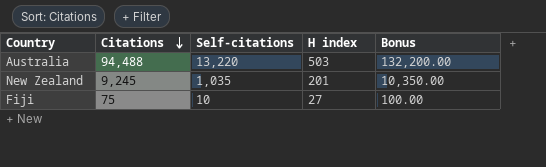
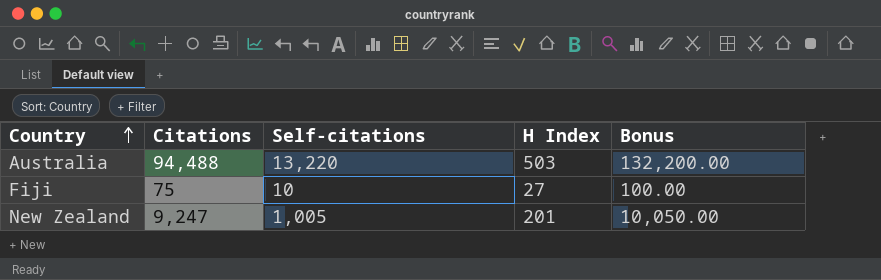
row order: Citations descending -> Country ascending
column name: H index -> H Index
New Zealand | Citations: 9,245 -> 9,247
New Zealand | Self-citations: 1,035 -> 1,005
New Zealand | Bonus: 10,350.00 -> 10,050.00

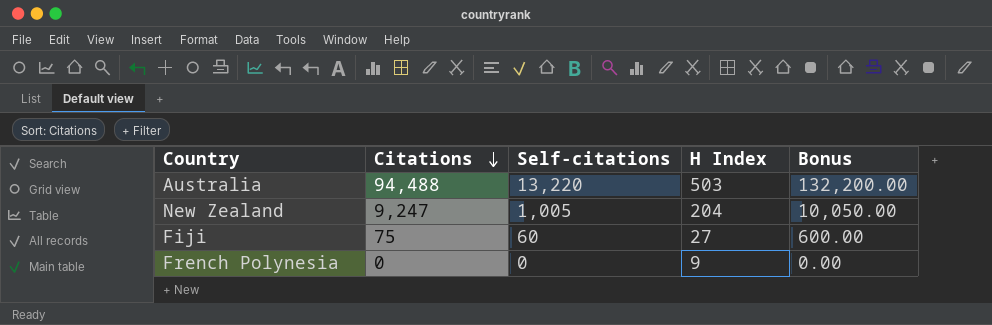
row order: Country ascending -> Citations descending
New Zealand | H Index: 201 -> 204
Fiji | Self-citations: 10 -> 60
Fiji | Bonus: 100.00 -> 600.00
row French Polynesia: none -> 0 | 0 | 9 | 0.00

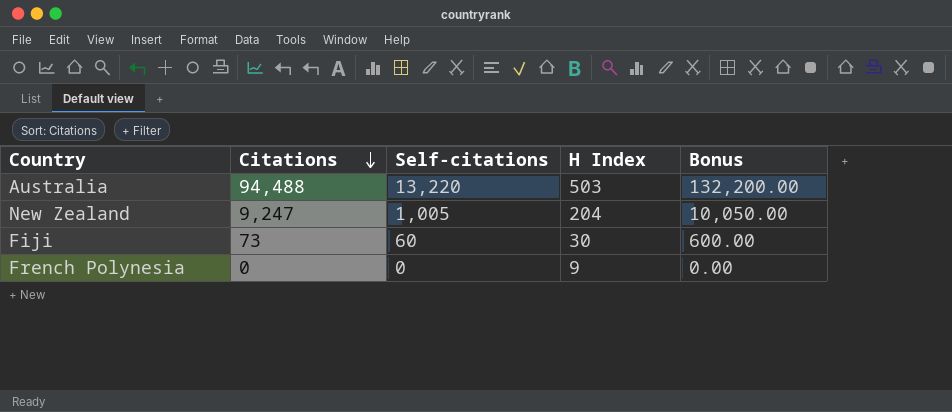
Fiji | Citations: 75 -> 73
Fiji | H Index: 27 -> 30

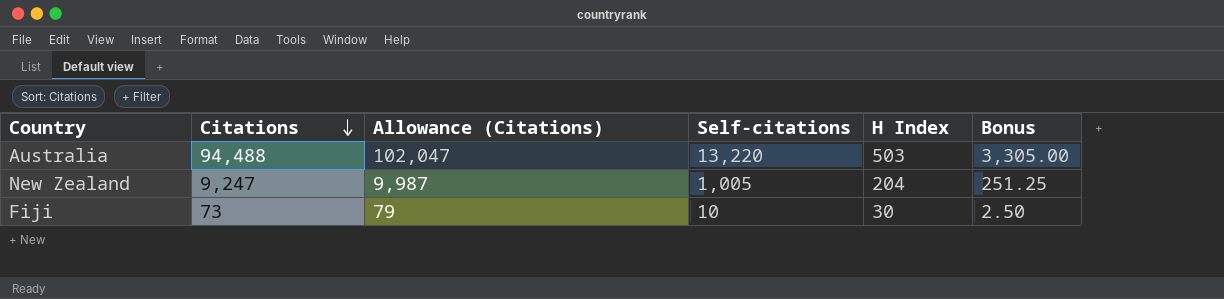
column Allowance (Citations) | formula: none -> [Citations] * 1.08
column Bonus | formula: [Self-citations] * 10 -> [Self-citations] * 0.25
row French Polynesia: 0 | 0 | 9 | 0.00 -> none
Fiji | Self-citations: 60 -> 10

